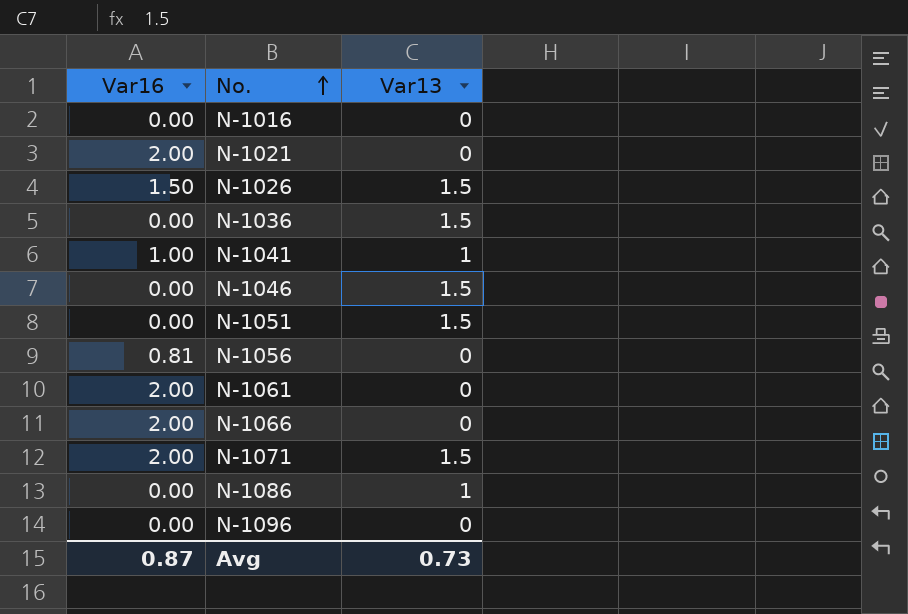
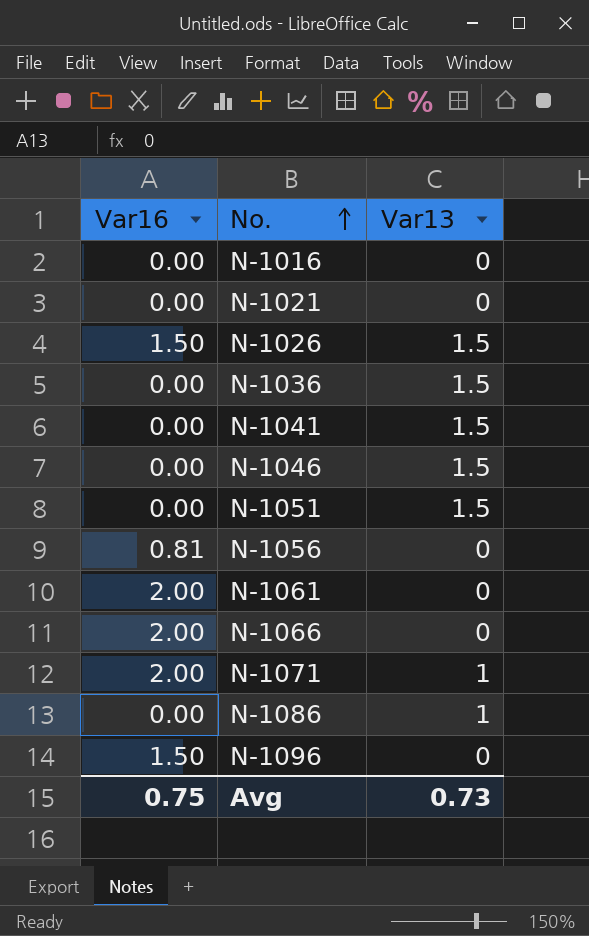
N-1021 | Var16: 2.00 -> 0.00
N-1041 | Var16: 1.00 -> 0.00
N-1041 | Var13: 1 -> 1.5
N-1071 | Var13: 1.5 -> 1
N-1096 | Var16: 0.00 -> 1.50
Avg | Var16: 0.87 -> 0.75

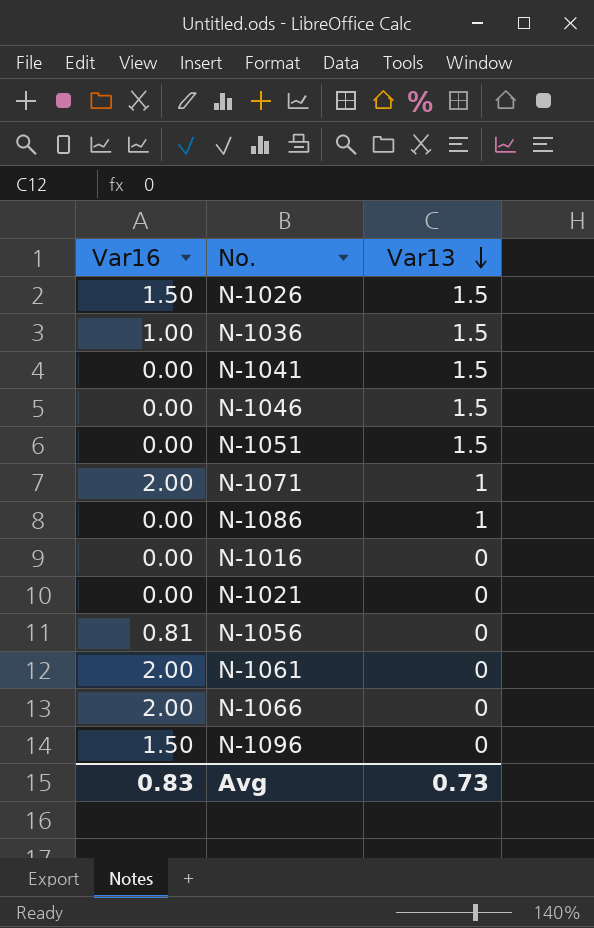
row order: No. ascending -> Var13 descending
N-1036 | Var16: 0.00 -> 1.00
Avg | Var16: 0.75 -> 0.83

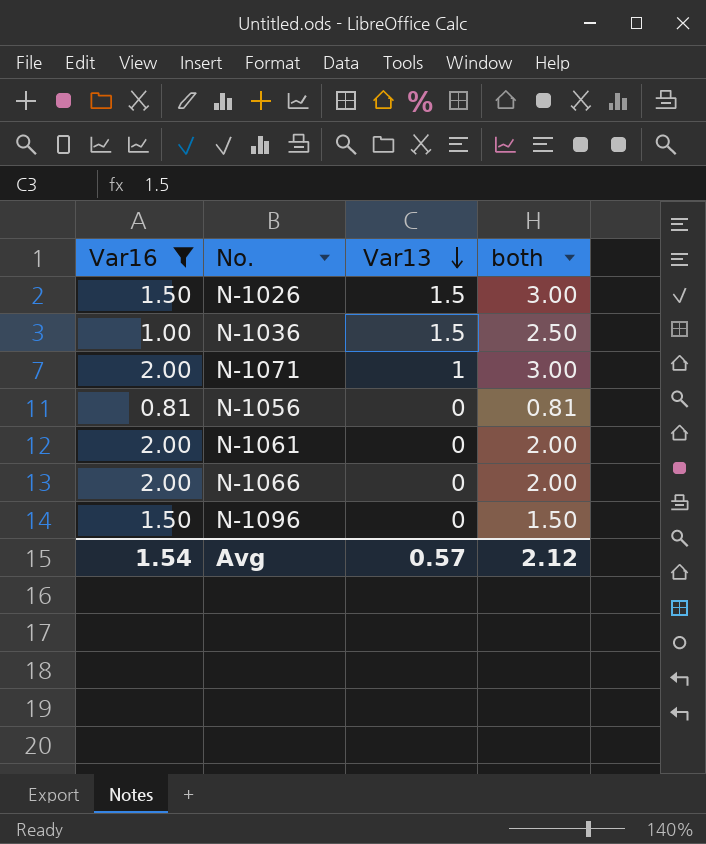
filter: none -> Var16 != 0.00
column both | formula: none -> [Var16] + [Var13]
Avg | Var16: 0.83 -> 1.54
Avg | Var13: 0.73 -> 0.57

